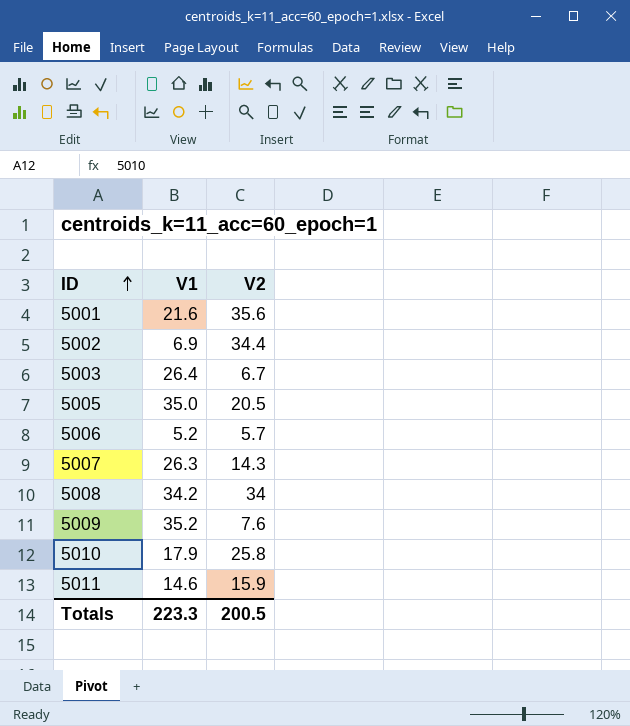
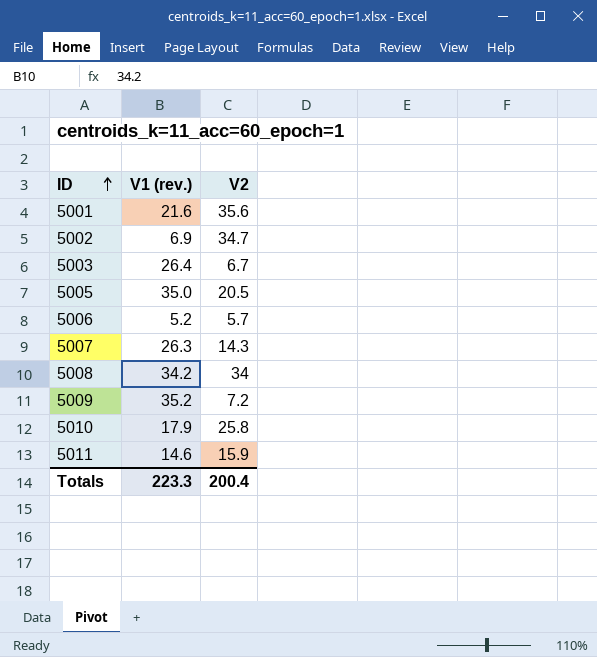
column name: V1 -> V1 (rev.)
5002 | V2: 34.4 -> 34.7
5009 | V2: 7.6 -> 7.2
Totals | V2: 200.5 -> 200.4

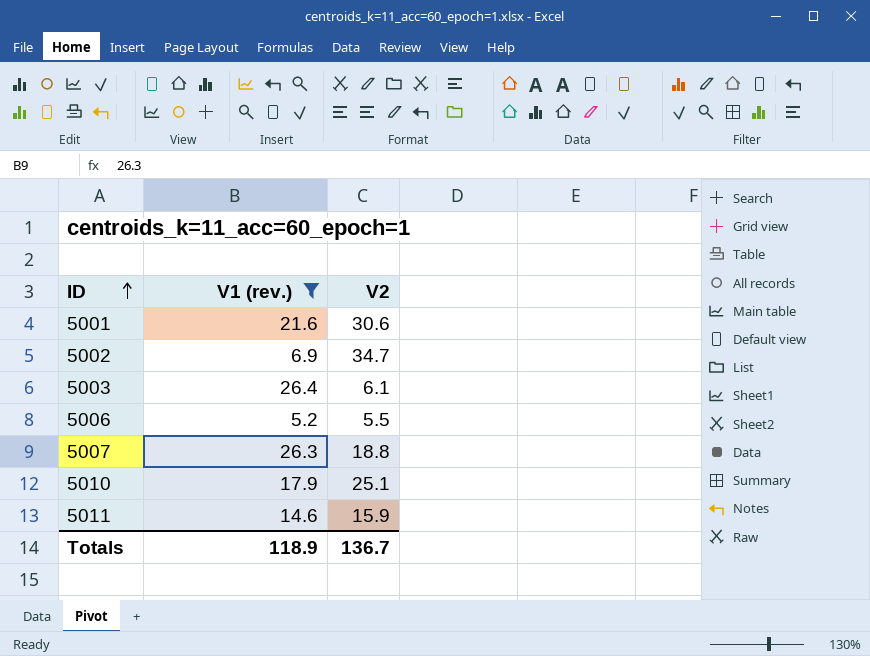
filter: none -> V1 (rev.) <= 26.4
5001 | V2: 35.6 -> 30.6
5003 | V2: 6.7 -> 6.1
5006 | V2: 5.7 -> 5.5
5007 | V2: 14.3 -> 18.8
5010 | V2: 25.8 -> 25.1
Totals | V1 (rev.): 223.3 -> 118.9
Totals | V2: 200.4 -> 136.7

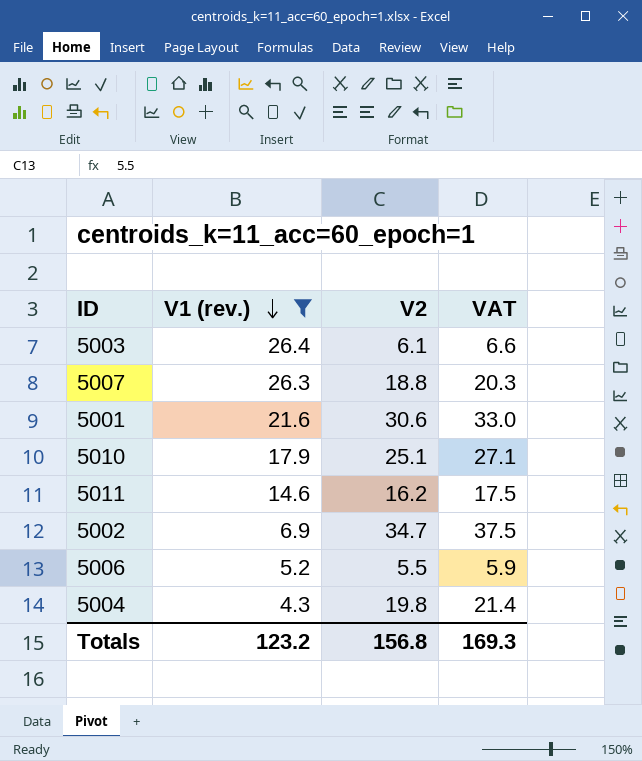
row order: ID ascending -> V1 (rev.) descending
column VAT | formula: none -> [V2] * 1.08
5011 | V2: 15.9 -> 16.2
row 5004: none -> 4.3 | 19.8 | 21.4
Totals | V1 (rev.): 118.9 -> 123.2
Totals | V2: 136.7 -> 156.8

